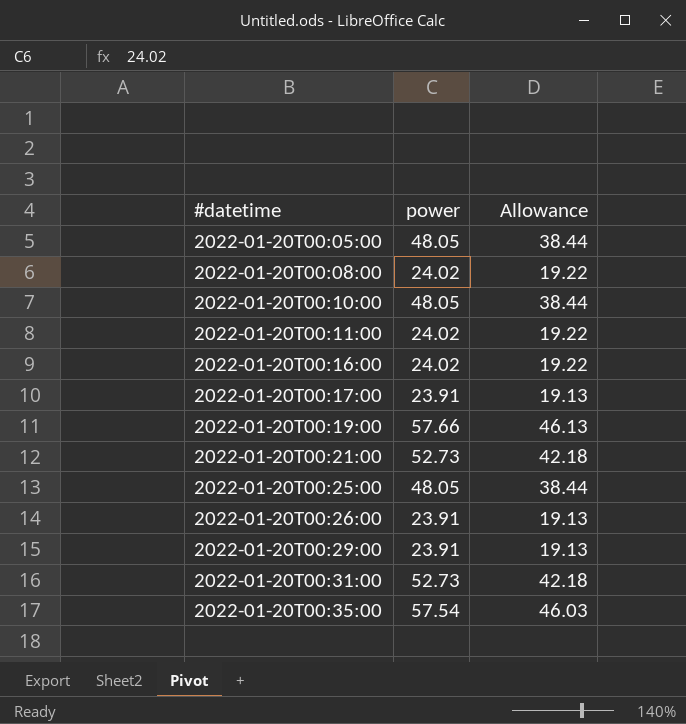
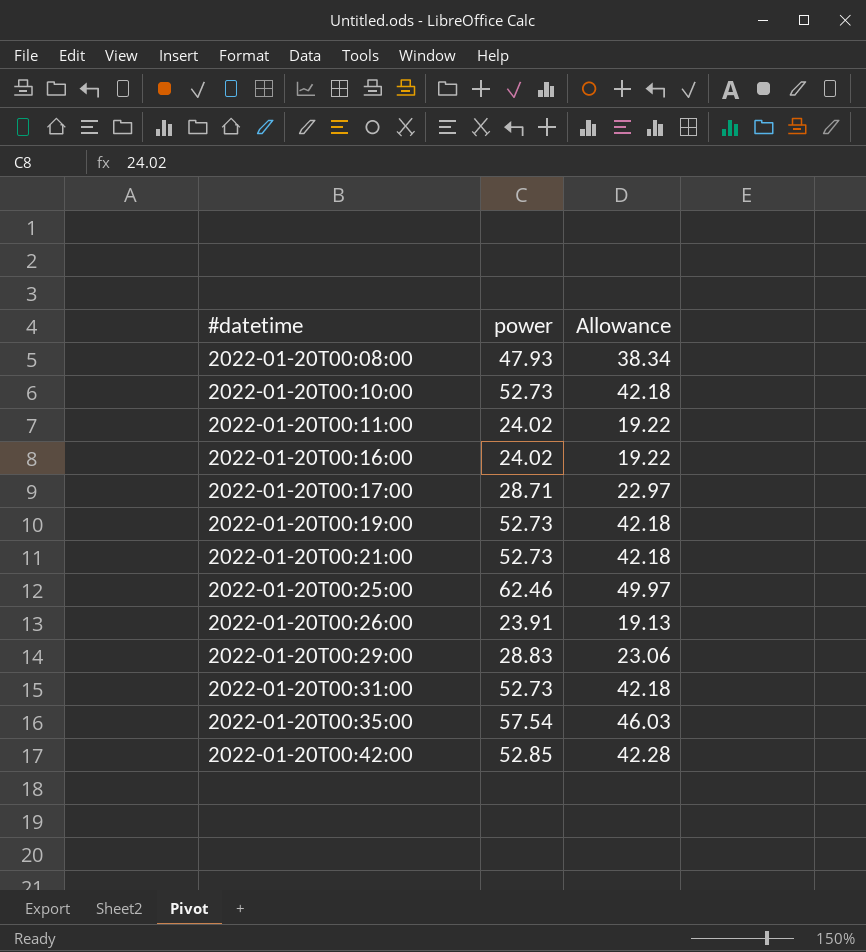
row 2022-01-20T00:05:00: 48.05 | 38.44 -> none
2022-01-20T00:08:00 | power: 24.02 -> 47.93
2022-01-20T00:08:00 | Allowance: 19.22 -> 38.34
2022-01-20T00:10:00 | power: 48.05 -> 52.73
2022-01-20T00:10:00 | Allowance: 38.44 -> 42.18
2022-01-20T00:17:00 | power: 23.91 -> 28.71
2022-01-20T00:17:00 | Allowance: 19.13 -> 22.97
2022-01-20T00:19:00 | power: 57.66 -> 52.73
2022-01-20T00:19:00 | Allowance: 46.13 -> 42.18
2022-01-20T00:25:00 | power: 48.05 -> 62.46
2022-01-20T00:25:00 | Allowance: 38.44 -> 49.97
2022-01-20T00:29:00 | power: 23.91 -> 28.83
2022-01-20T00:29:00 | Allowance: 19.13 -> 23.06
row 2022-01-20T00:42:00: none -> 52.85 | 42.28

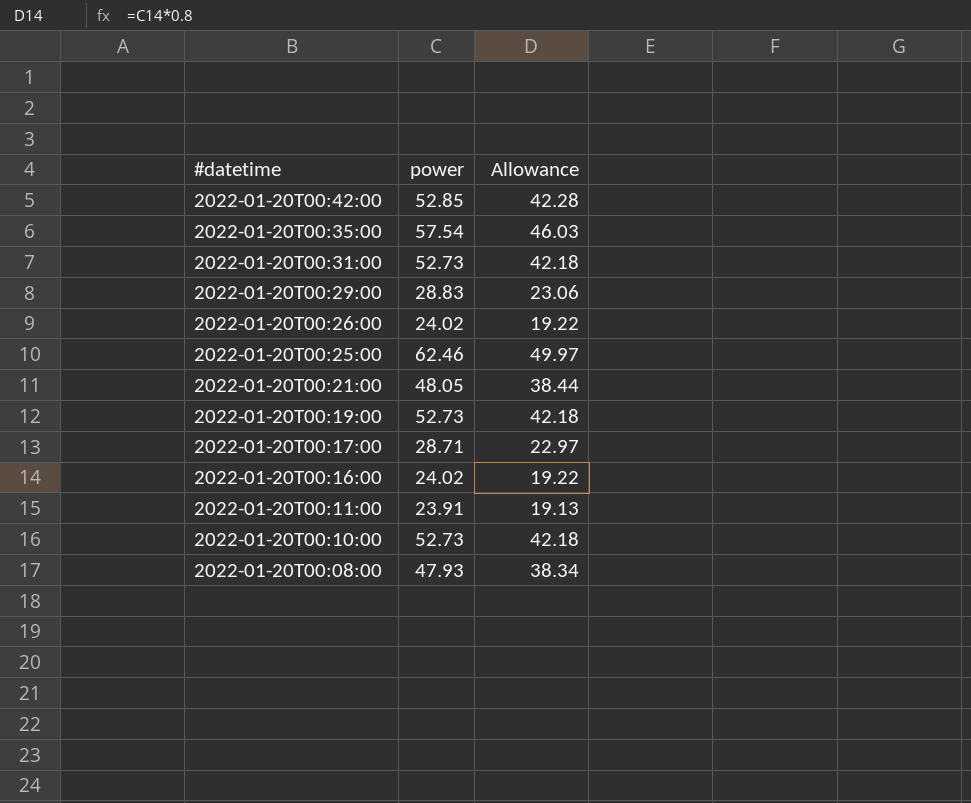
row order: #datetime ascending -> #datetime descending
2022-01-20T00:26:00 | power: 23.91 -> 24.02
2022-01-20T00:26:00 | Allowance: 19.13 -> 19.22
2022-01-20T00:21:00 | power: 52.73 -> 48.05
2022-01-20T00:21:00 | Allowance: 42.18 -> 38.44
2022-01-20T00:11:00 | power: 24.02 -> 23.91
2022-01-20T00:11:00 | Allowance: 19.22 -> 19.13

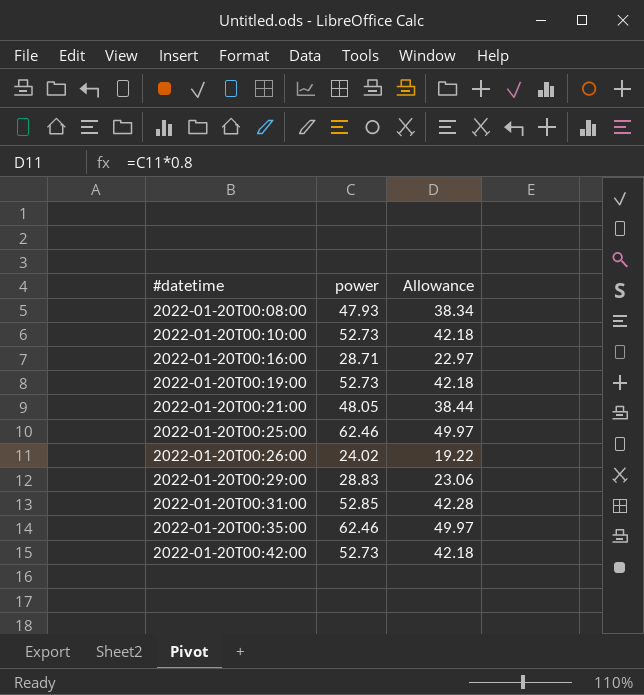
row order: #datetime descending -> #datetime ascending
row 2022-01-20T00:17:00: 28.71 | 22.97 -> none
row 2022-01-20T00:11:00: 23.91 | 19.13 -> none
2022-01-20T00:16:00 | power: 24.02 -> 28.71
2022-01-20T00:16:00 | Allowance: 19.22 -> 22.97
2022-01-20T00:31:00 | power: 52.73 -> 52.85
2022-01-20T00:31:00 | Allowance: 42.18 -> 42.28
2022-01-20T00:35:00 | power: 57.54 -> 62.46
2022-01-20T00:35:00 | Allowance: 46.03 -> 49.97
2022-01-20T00:42:00 | power: 52.85 -> 52.73
2022-01-20T00:42:00 | Allowance: 42.28 -> 42.18

